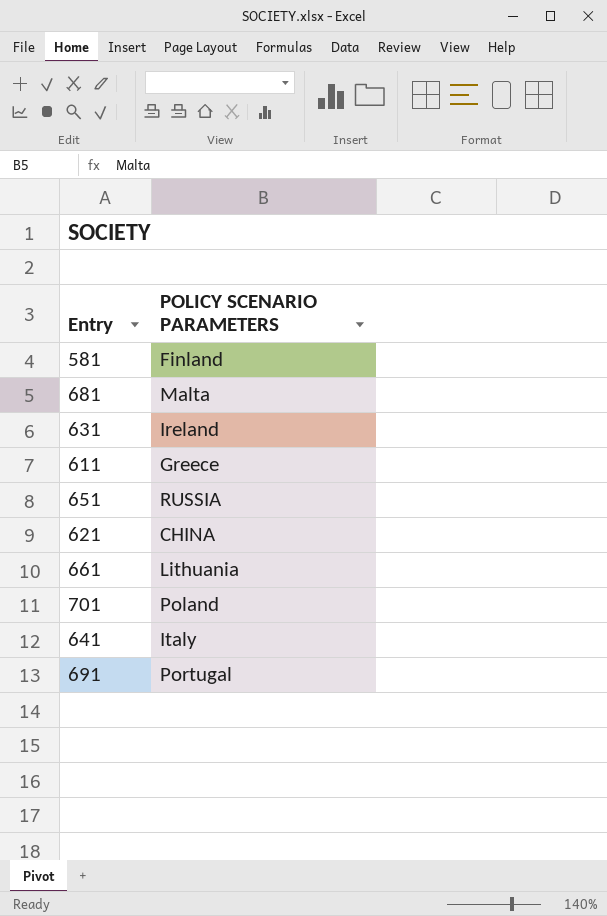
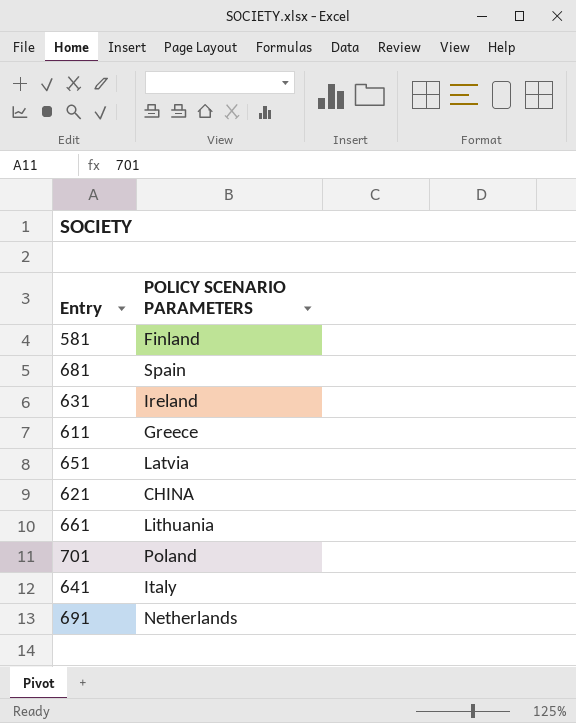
681 | POLICY SCENARIO PARAMETERS: Malta -> Spain
651 | POLICY SCENARIO PARAMETERS: RUSSIA -> Latvia
691 | POLICY SCENARIO PARAMETERS: Portugal -> Netherlands

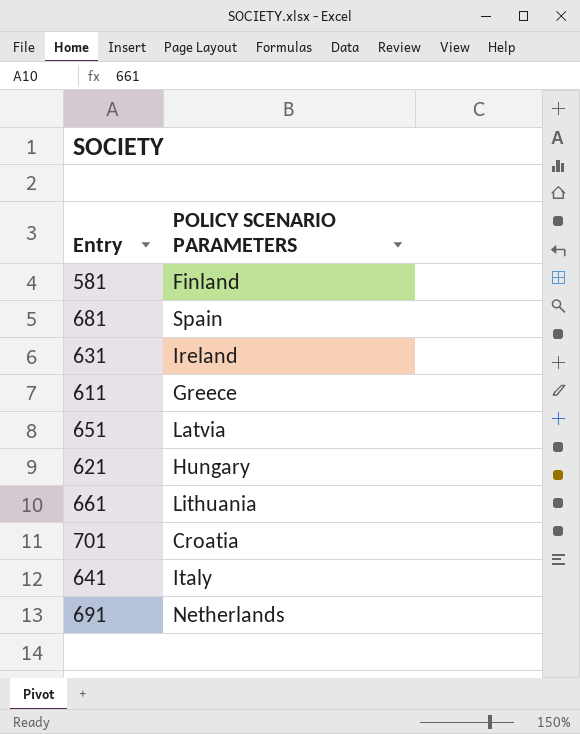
621 | POLICY SCENARIO PARAMETERS: CHINA -> Hungary
701 | POLICY SCENARIO PARAMETERS: Poland -> Croatia

